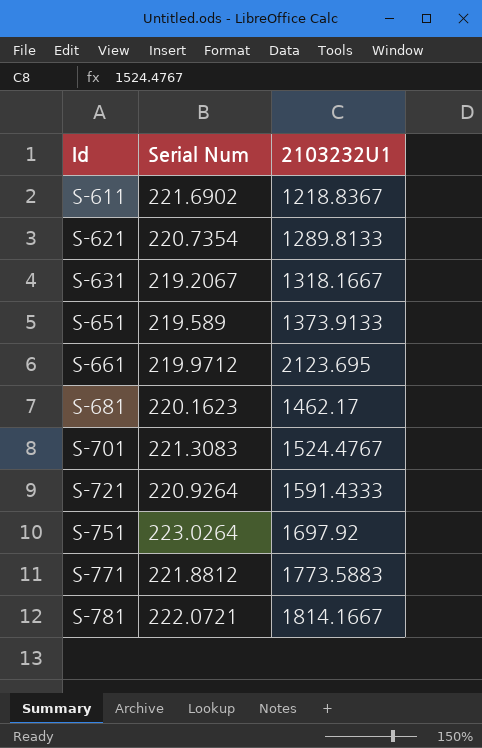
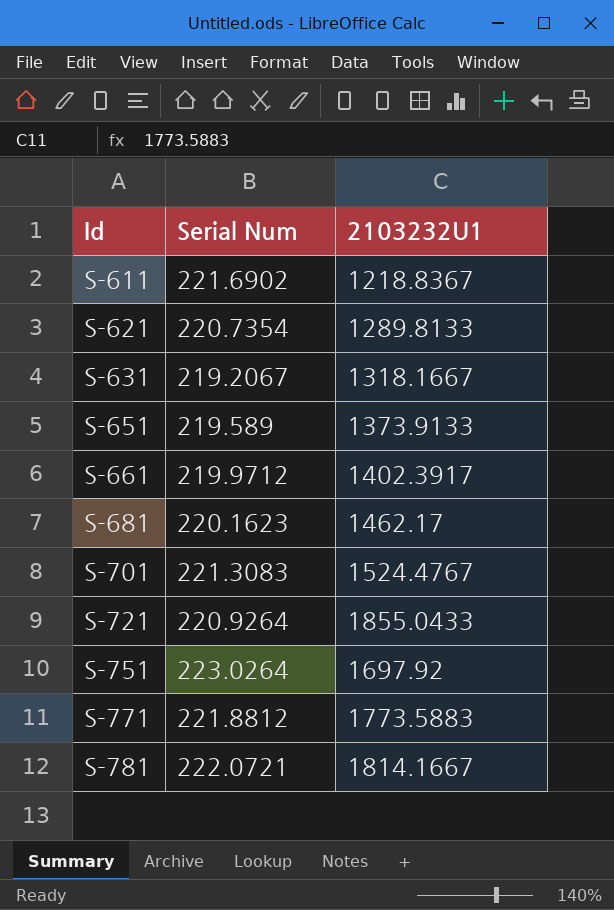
S-661 | 2103232U1: 2123.695 -> 1402.3917
S-721 | 2103232U1: 1591.4333 -> 1855.0433

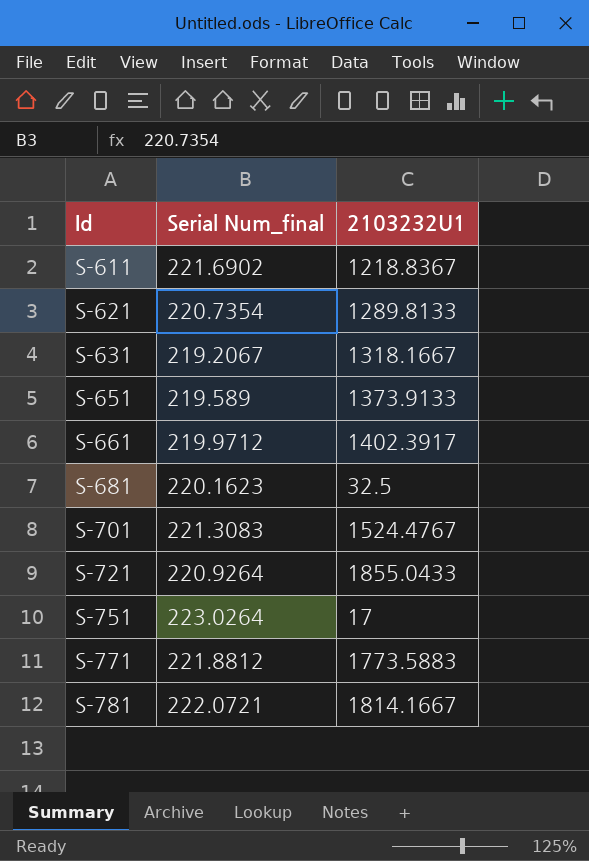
column name: Serial Num -> Serial Num_final
S-681 | 2103232U1: 1462.17 -> 32.5
S-751 | 2103232U1: 1697.92 -> 17

